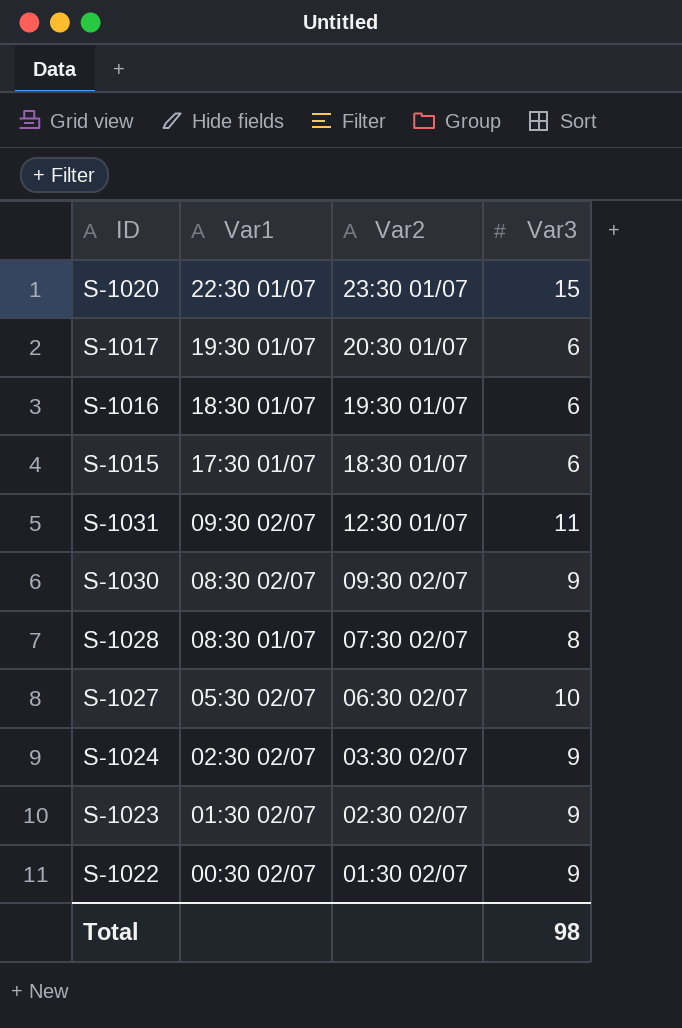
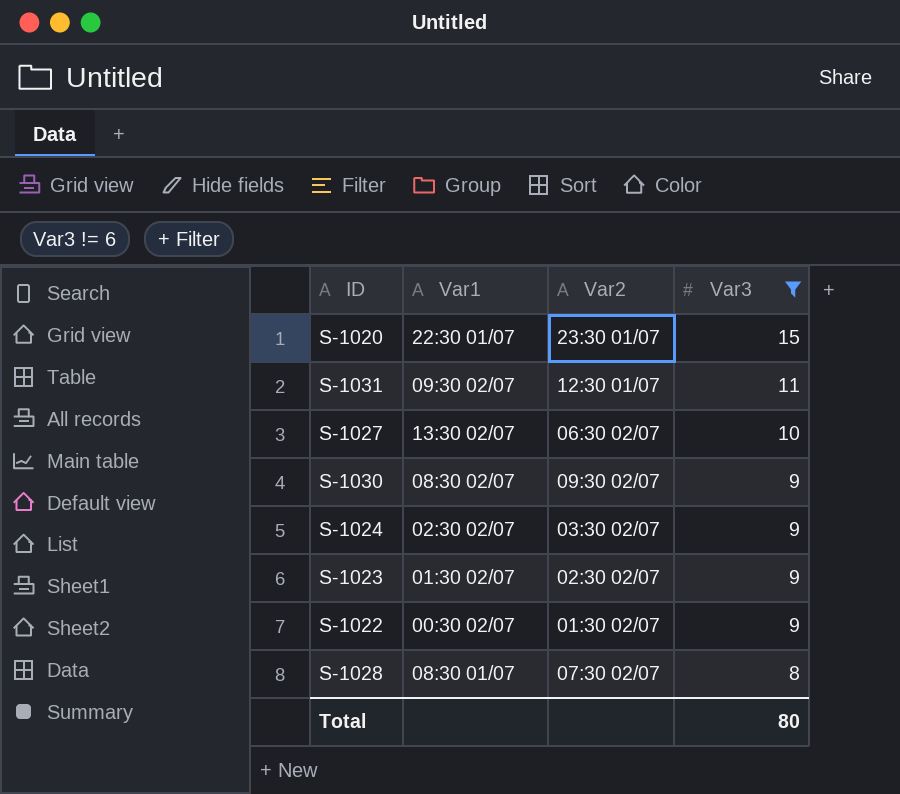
filter: none -> Var3 != 6
row order: Var1 descending -> Var3 descending
S-1027 | Var1: 05:30 02/07 -> 13:30 02/07
Total | Var3: 98 -> 80

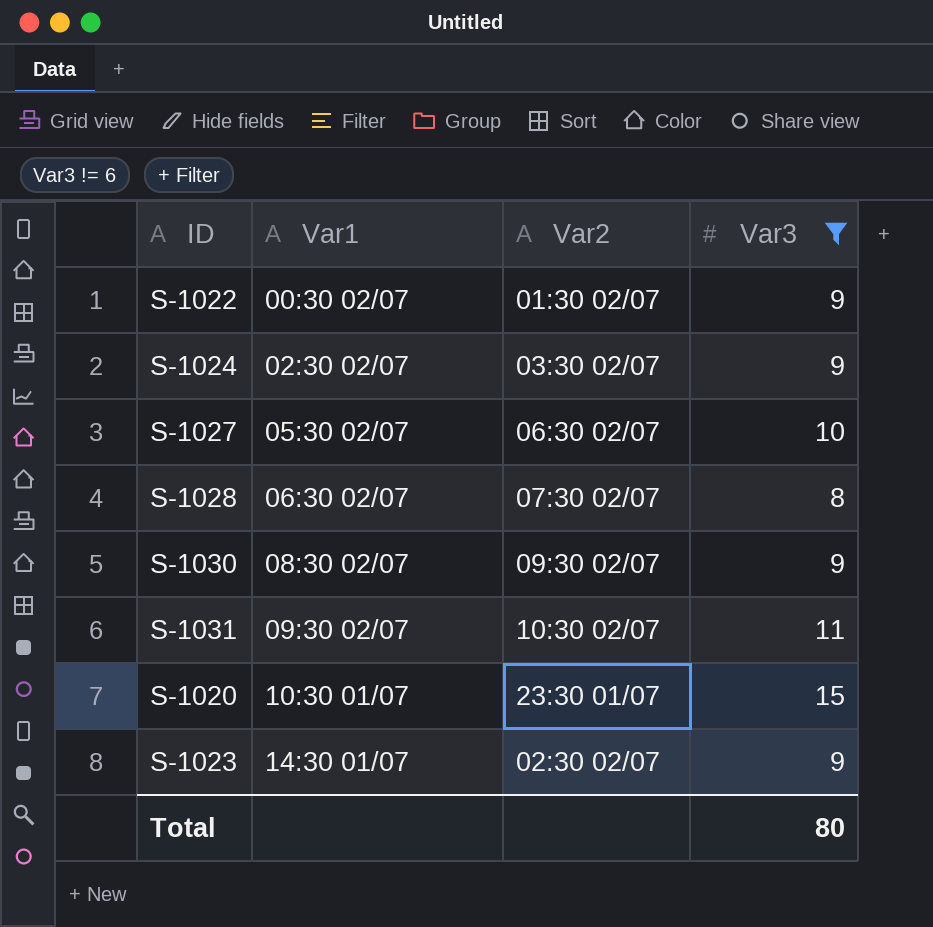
row order: Var3 descending -> Var1 ascending
S-1027 | Var1: 13:30 02/07 -> 05:30 02/07
S-1028 | Var1: 08:30 01/07 -> 06:30 02/07
S-1031 | Var2: 12:30 01/07 -> 10:30 02/07
S-1020 | Var1: 22:30 01/07 -> 10:30 01/07
S-1023 | Var1: 01:30 02/07 -> 14:30 01/07

